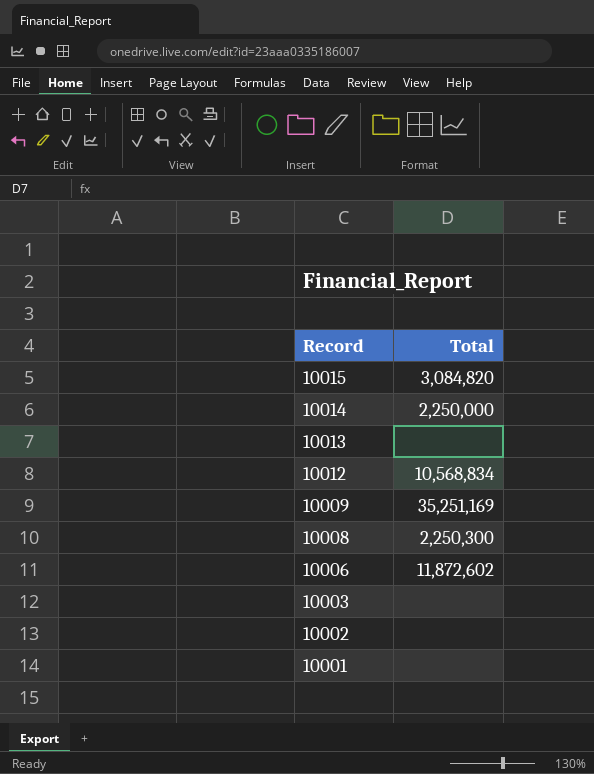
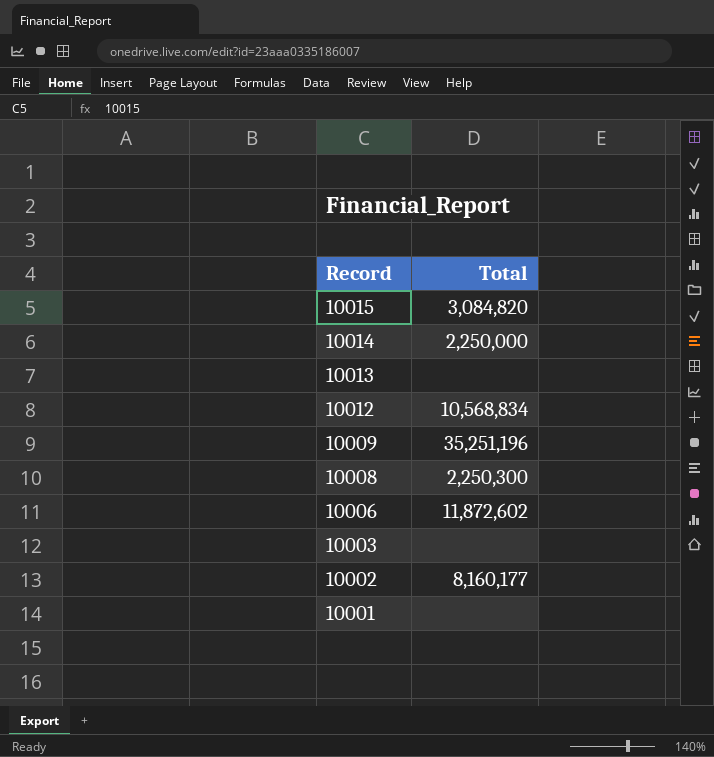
10009 | Total: 35,251,169 -> 35,251,196
10002 | Total: none -> 8,160,177

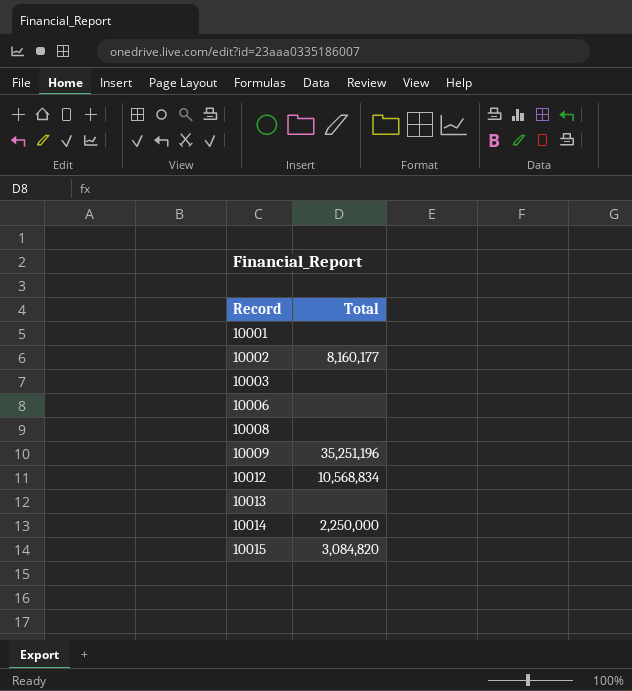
row order: Record descending -> Record ascending
10006 | Total: 11,872,602 -> none
10008 | Total: 2,250,300 -> none

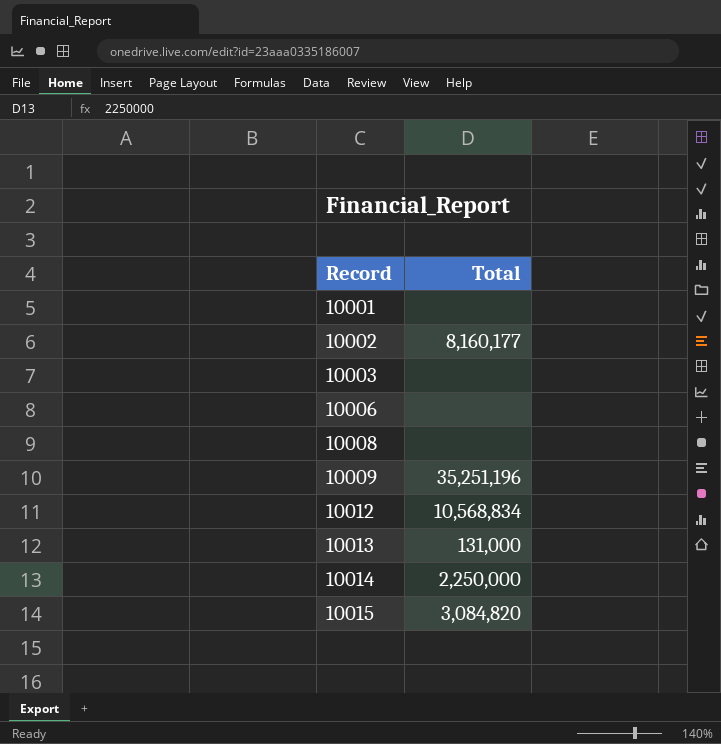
10013 | Total: none -> 131,000

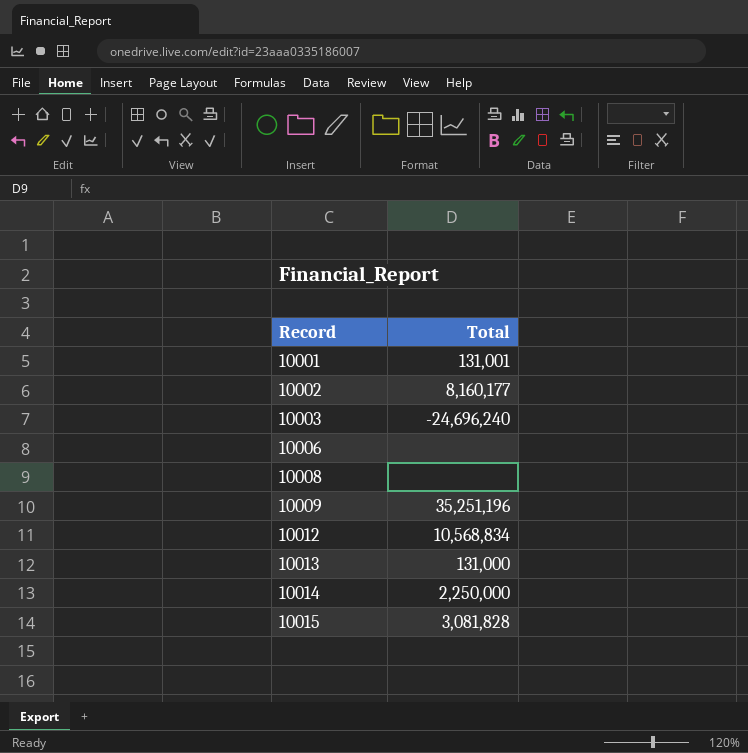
10001 | Total: none -> 131,001
10003 | Total: none -> -24,696,240
10015 | Total: 3,084,820 -> 3,081,828

